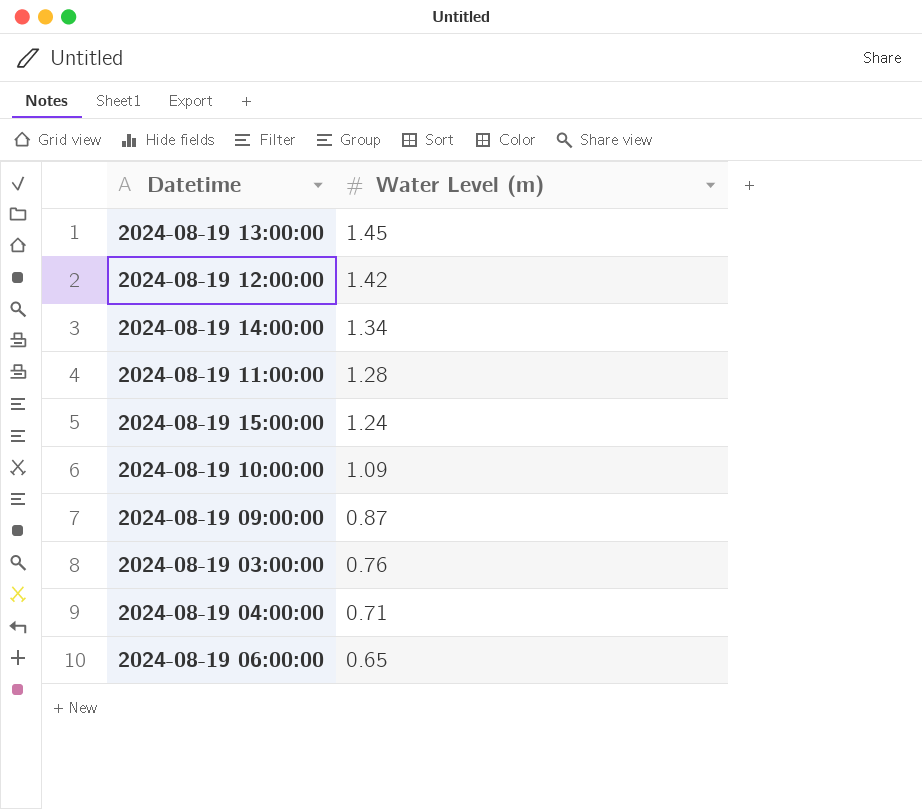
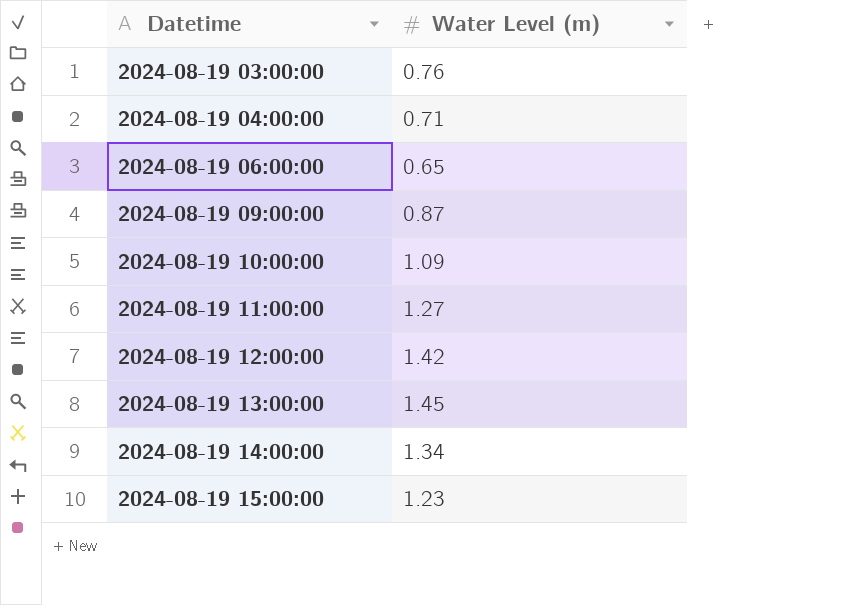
row order: Water Level (m) descending -> Datetime ascending
2024-08-19 11:00:00 | Water Level (m): 1.28 -> 1.27
2024-08-19 15:00:00 | Water Level (m): 1.24 -> 1.23

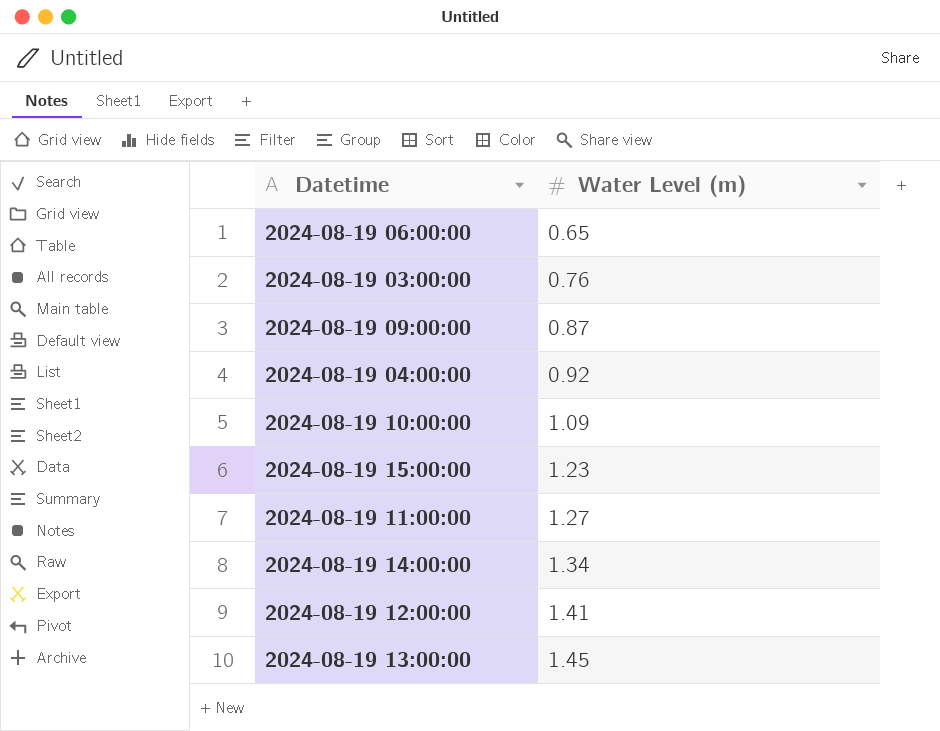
row order: Datetime ascending -> Water Level (m) ascending
2024-08-19 04:00:00 | Water Level (m): 0.71 -> 0.92
2024-08-19 12:00:00 | Water Level (m): 1.42 -> 1.41

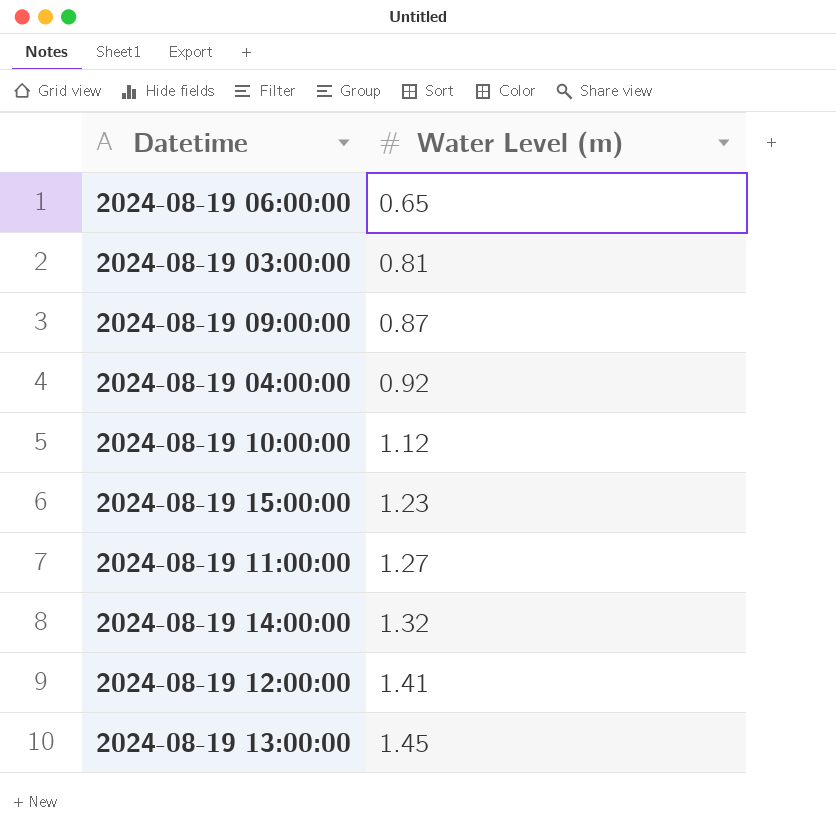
2024-08-19 03:00:00 | Water Level (m): 0.76 -> 0.81
2024-08-19 10:00:00 | Water Level (m): 1.09 -> 1.12
2024-08-19 14:00:00 | Water Level (m): 1.34 -> 1.32

